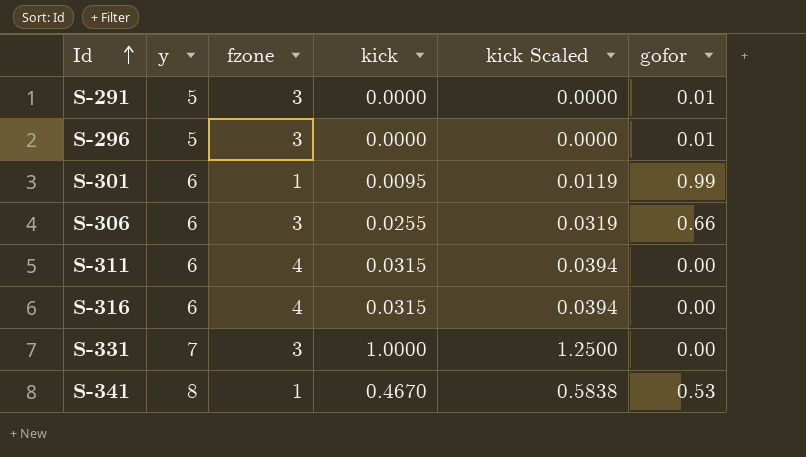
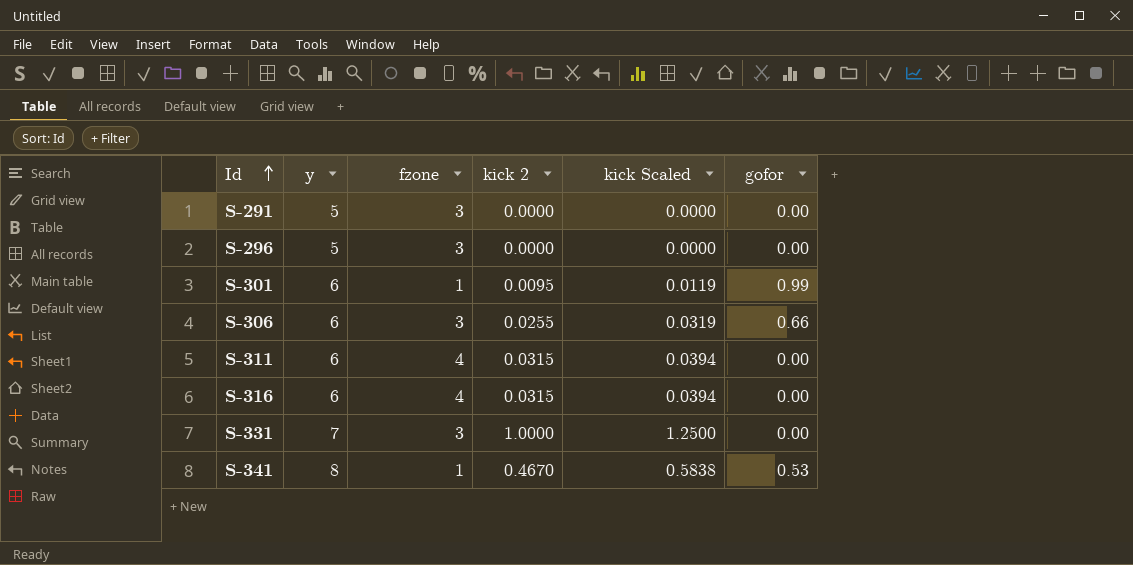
column name: kick -> kick 2
S-291 | gofor: 0.01 -> 0.00
S-296 | gofor: 0.01 -> 0.00

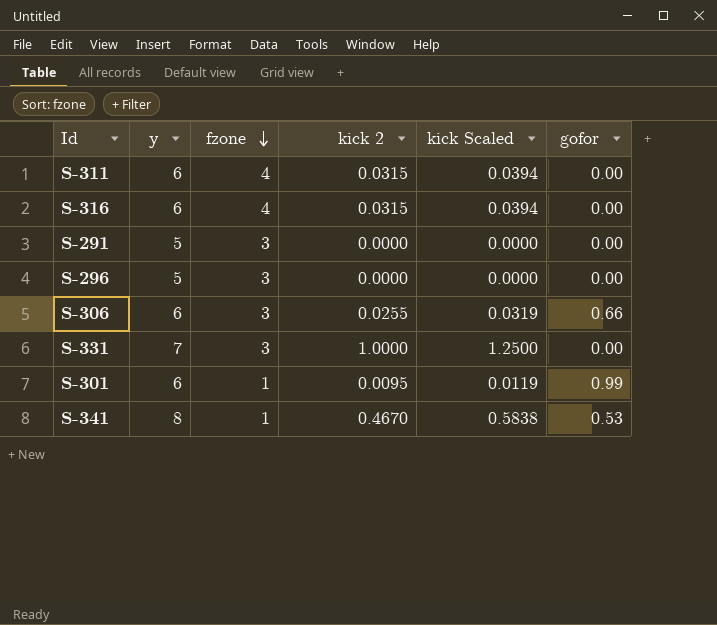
row order: Id ascending -> fzone descending

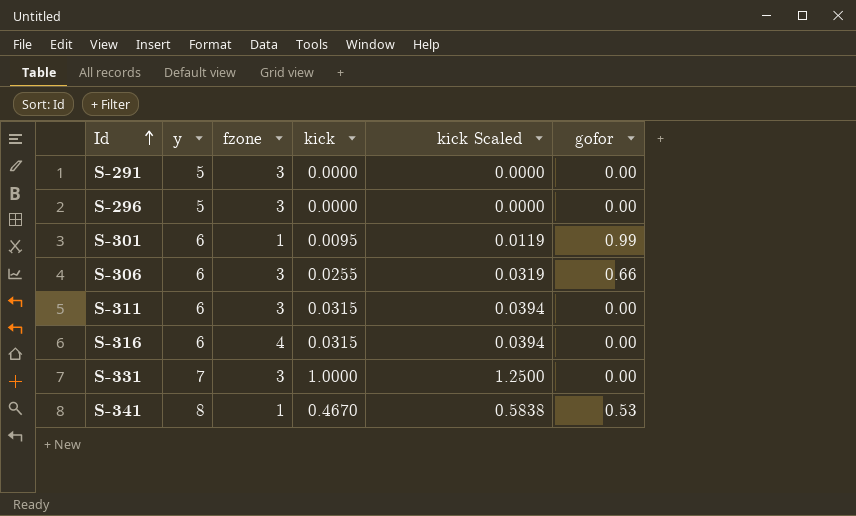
row order: fzone descending -> Id ascending
column name: kick 2 -> kick
S-311 | fzone: 4 -> 3

